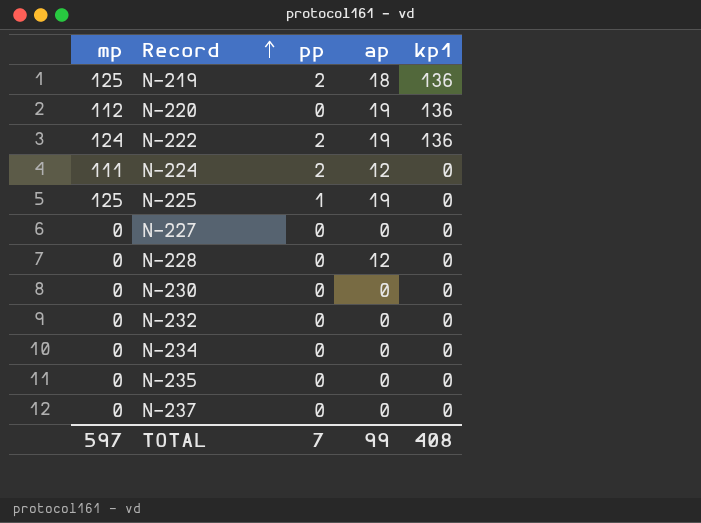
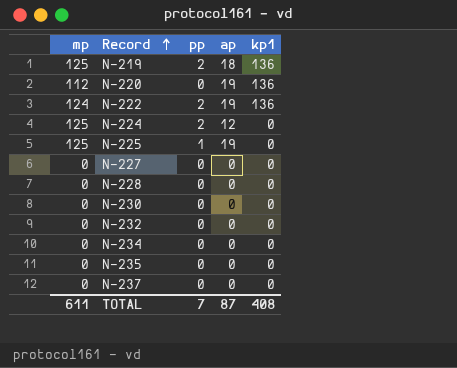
N-224 | mp: 111 -> 125
N-228 | ap: 12 -> 0
TOTAL | mp: 597 -> 611
TOTAL | ap: 99 -> 87

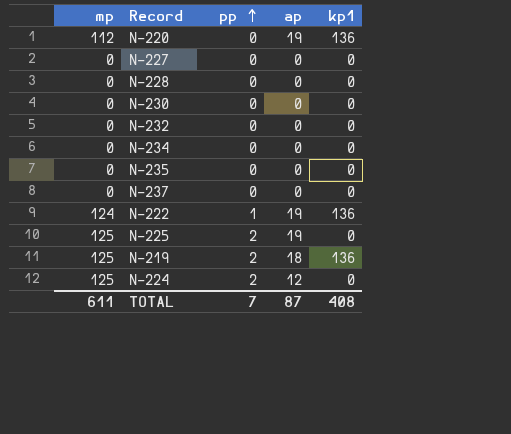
row order: Record ascending -> pp ascending
N-222 | pp: 2 -> 1
N-225 | pp: 1 -> 2

